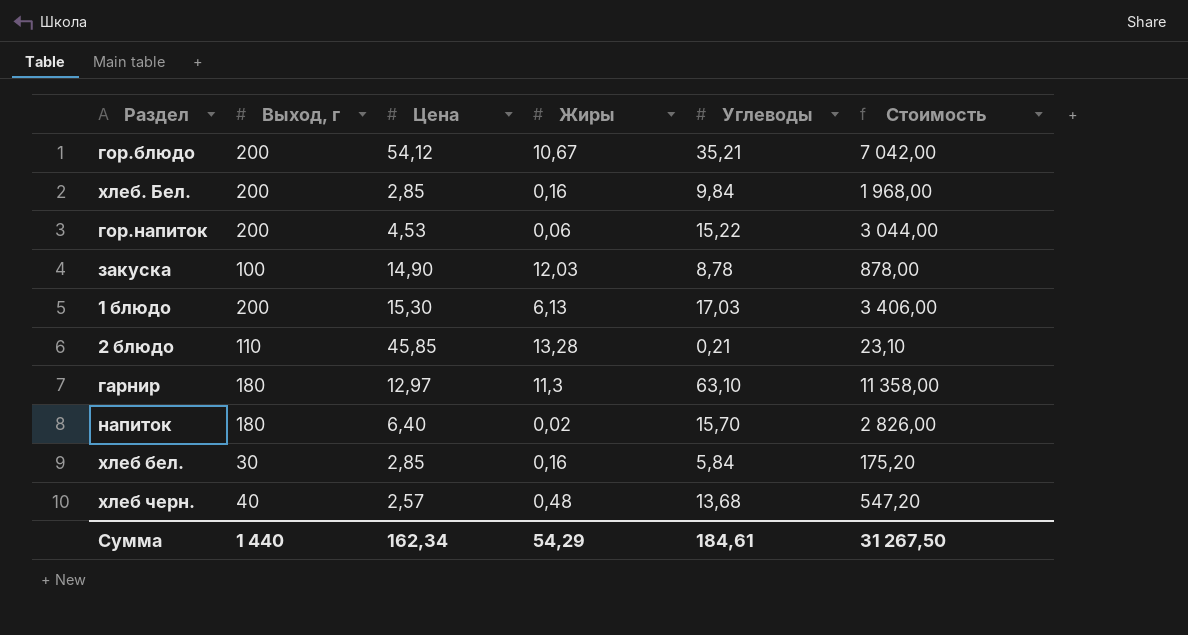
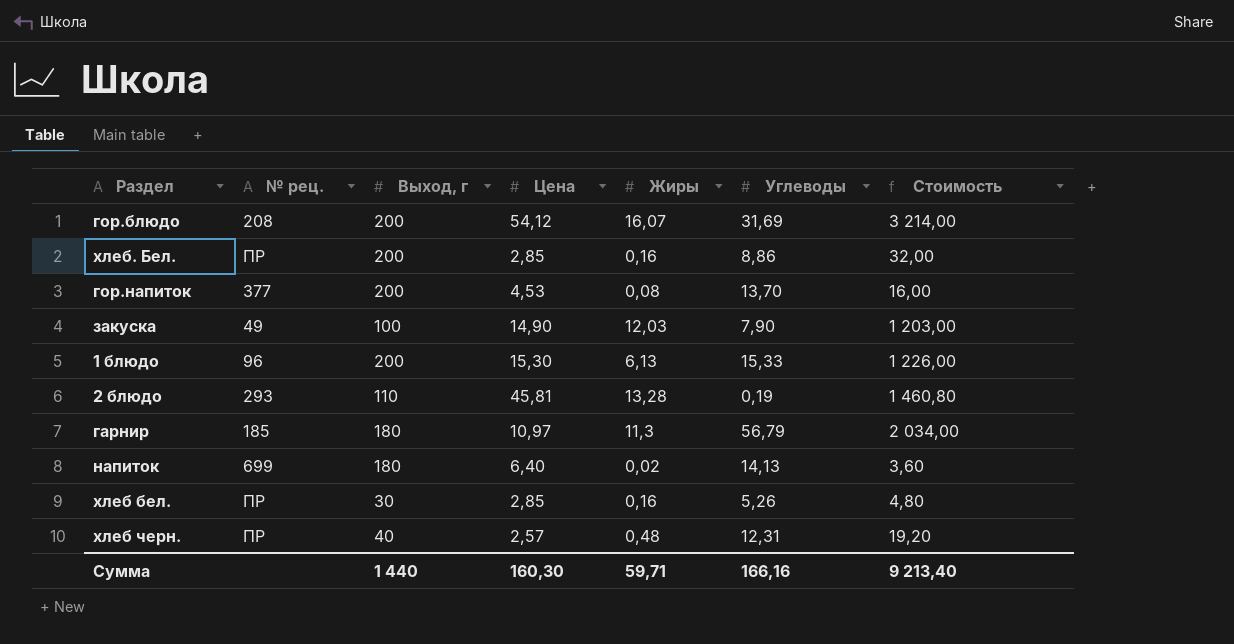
column № рец. | position: none -> 2
column Стоимость | formula: [Выход, г] * [Углеводы] -> [Выход, г] * [Жиры]
гор.блюдо | Жиры: 10,67 -> 16,07
гор.блюдо | Углеводы: 35,21 -> 31,69
хлеб. Бел. | Углеводы: 9,84 -> 8,86
гор.напиток | Жиры: 0,06 -> 0,08
гор.напиток | Углеводы: 15,22 -> 13,70
закуска | Углеводы: 8,78 -> 7,90
1 блюдо | Углеводы: 17,03 -> 15,33
2 блюдо | Цена: 45,85 -> 45,81
2 блюдо | Углеводы: 0,21 -> 0,19
гарнир | Цена: 12,97 -> 10,97
гарнир | Углеводы: 63,10 -> 56,79
напиток | Углеводы: 15,70 -> 14,13
хлеб бел. | Углеводы: 5,84 -> 5,26
хлеб черн. | Углеводы: 13,68 -> 12,31
Сумма | Цена: 162,34 -> 160,30
Сумма | Жиры: 54,29 -> 59,71
Сумма | Углеводы: 184,61 -> 166,16
Сумма | Стоимость: 31 267,50 -> 9 213,40

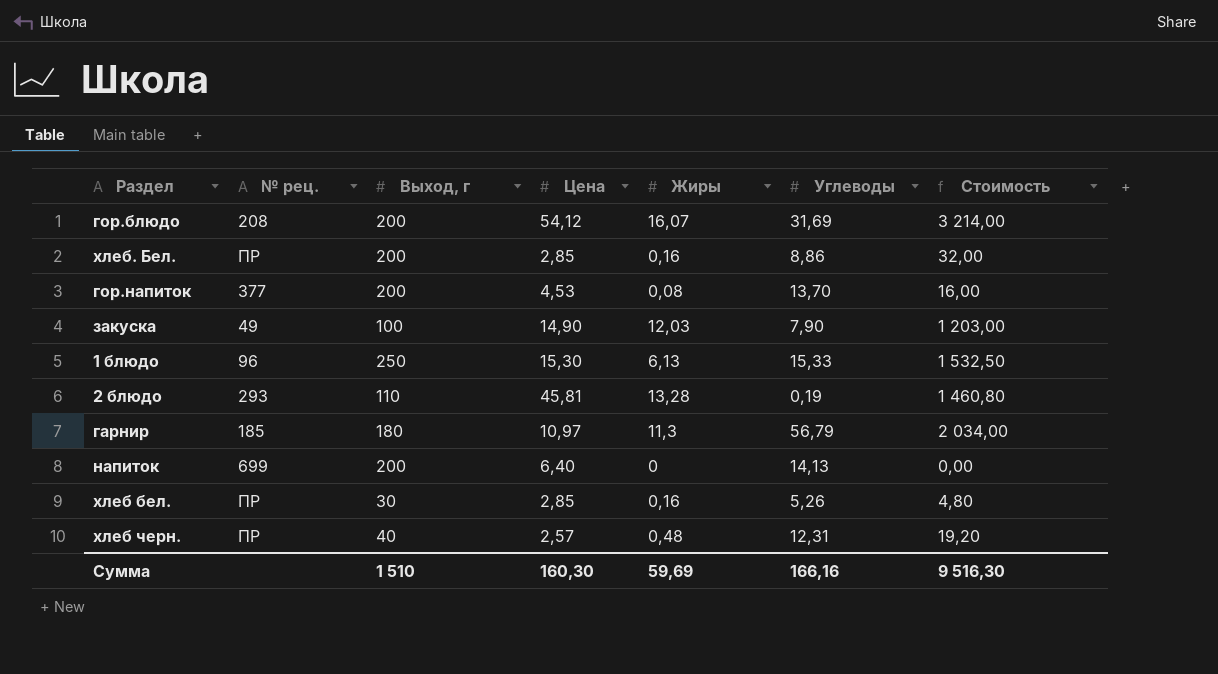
1 блюдо | Выход, г: 200 -> 250
1 блюдо | Стоимость: 1 226,00 -> 1 532,50
напиток | Выход, г: 180 -> 200
напиток | Жиры: 0,02 -> 0
напиток | Стоимость: 3,60 -> 0,00
Сумма | Выход, г: 1 440 -> 1 510
Сумма | Жиры: 59,71 -> 59,69
Сумма | Стоимость: 9 213,40 -> 9 516,30

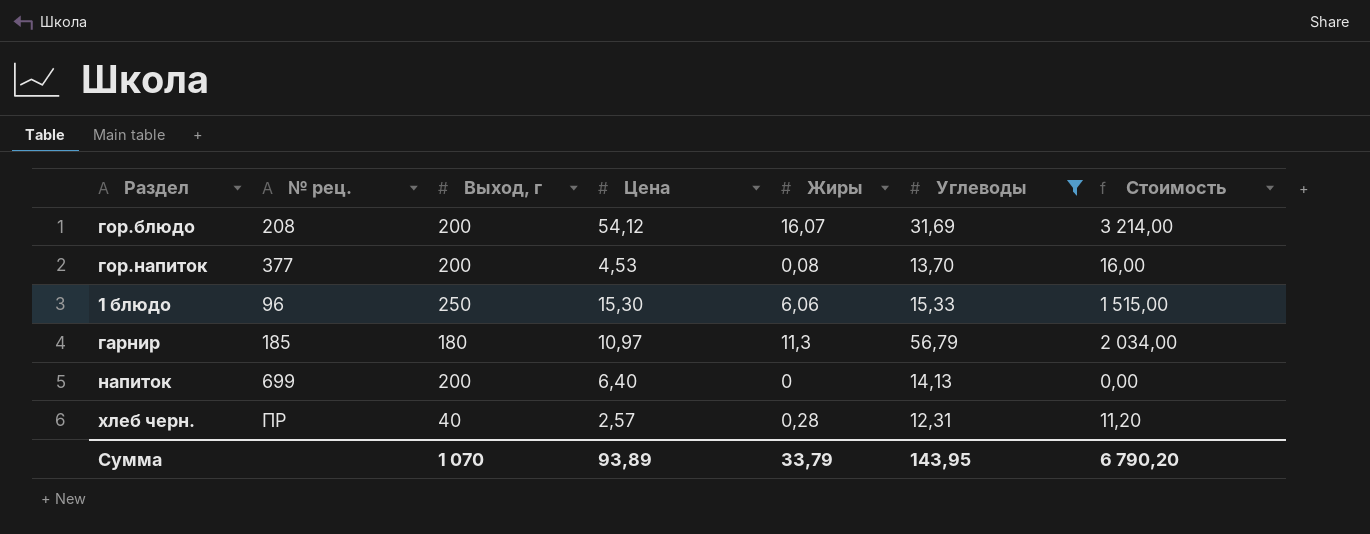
filter: none -> Углеводы >= 12,31
1 блюдо | Жиры: 6,13 -> 6,06
1 блюдо | Стоимость: 1 532,50 -> 1 515,00
хлеб черн. | Жиры: 0,48 -> 0,28
хлеб черн. | Стоимость: 19,20 -> 11,20
Сумма | Выход, г: 1 510 -> 1 070
Сумма | Цена: 160,30 -> 93,89
Сумма | Жиры: 59,69 -> 33,79
Сумма | Углеводы: 166,16 -> 143,95
Сумма | Стоимость: 9 516,30 -> 6 790,20

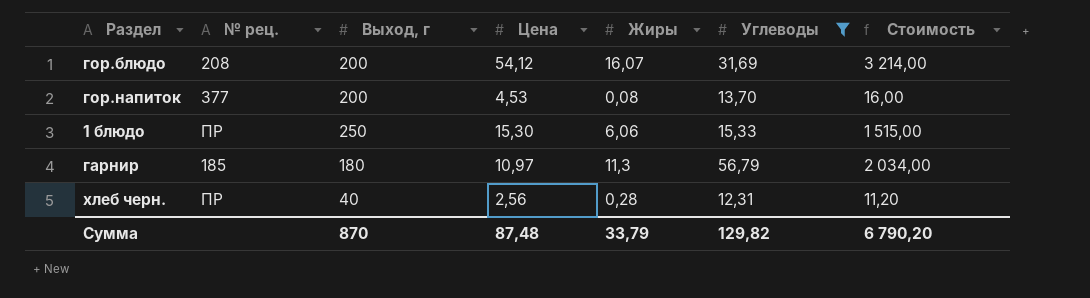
row напиток: 699 | 200 | 6,40 | 0 | 14,13 | 0,00 -> none
1 блюдо | № рец.: 96 -> ПР
хлеб черн. | Цена: 2,57 -> 2,56
Сумма | Выход, г: 1 070 -> 870
Сумма | Цена: 93,89 -> 87,48
Сумма | Углеводы: 143,95 -> 129,82

